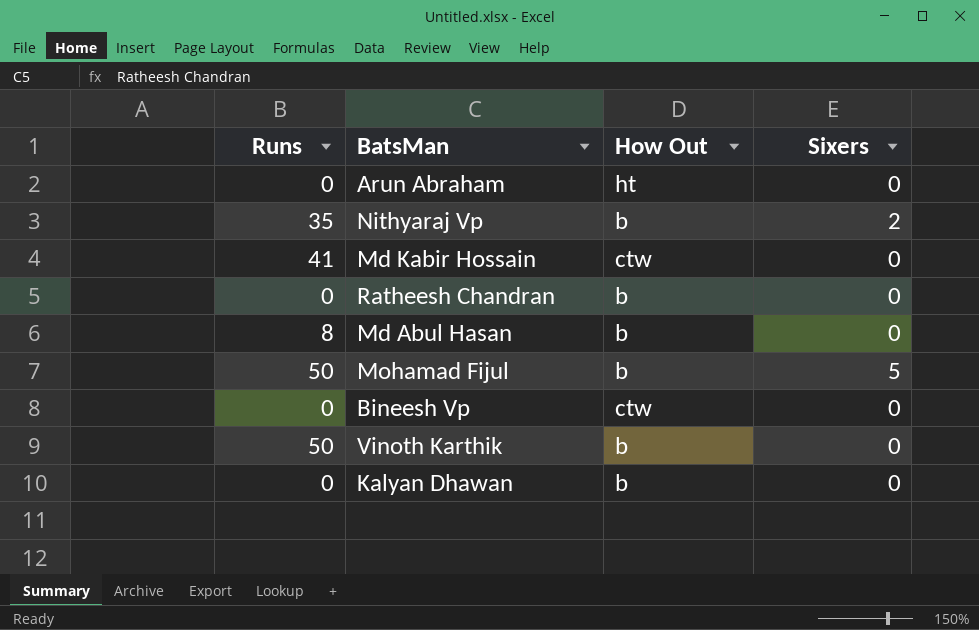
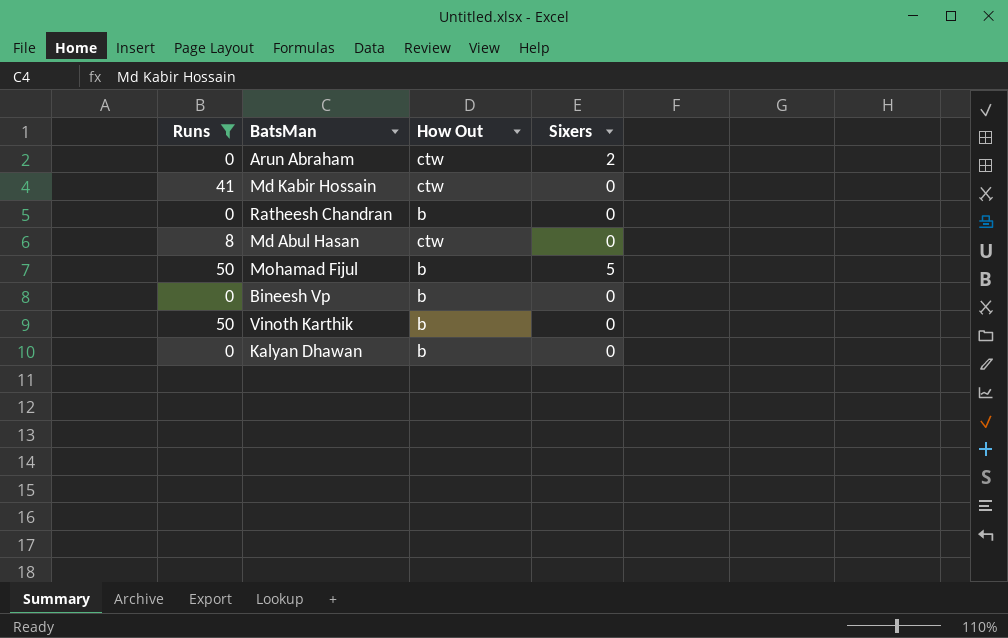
filter: none -> Runs != 35
Arun Abraham | How Out: ht -> ctw
Arun Abraham | Sixers: 0 -> 2
Md Abul Hasan | How Out: b -> ctw
Bineesh Vp | How Out: ctw -> b

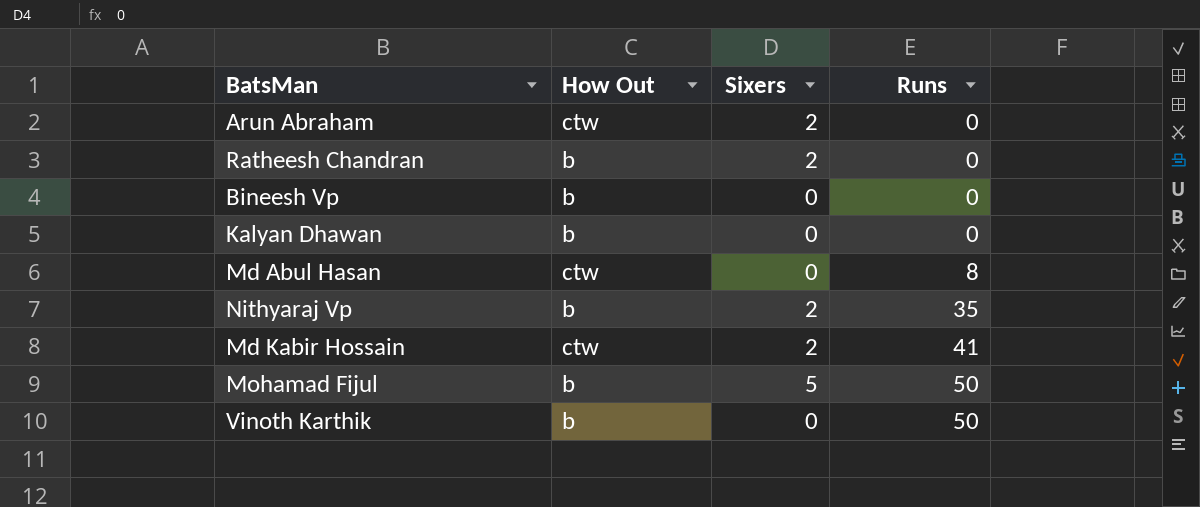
filter: Runs != 35 -> none
row order: none -> Runs ascending
column Runs | position: 1 -> 4
Ratheesh Chandran | Sixers: 0 -> 2
Md Kabir Hossain | Sixers: 0 -> 2

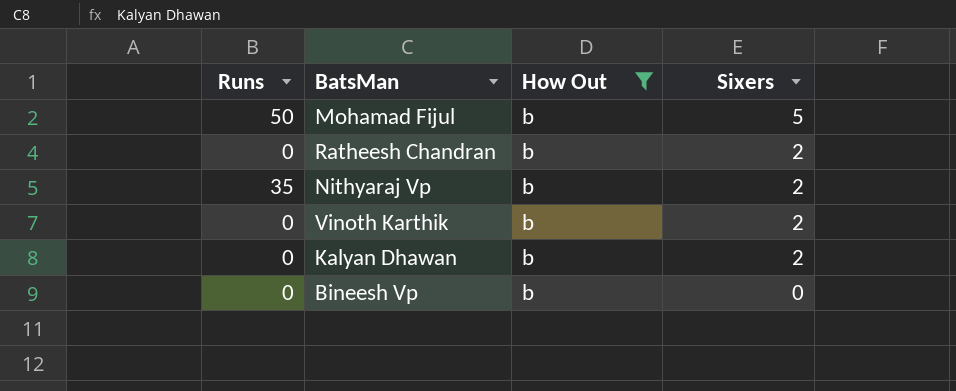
filter: none -> How Out = b
row order: Runs ascending -> Sixers descending
column Runs | position: 4 -> 1
Vinoth Karthik | Runs: 50 -> 0
Vinoth Karthik | Sixers: 0 -> 2
Kalyan Dhawan | Sixers: 0 -> 2

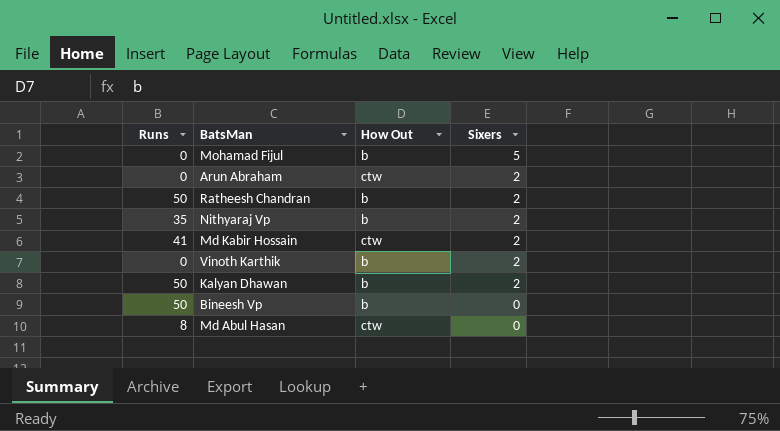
filter: How Out = b -> none
Mohamad Fijul | Runs: 50 -> 0
Ratheesh Chandran | Runs: 0 -> 50
Kalyan Dhawan | Runs: 0 -> 50
Bineesh Vp | Runs: 0 -> 50

